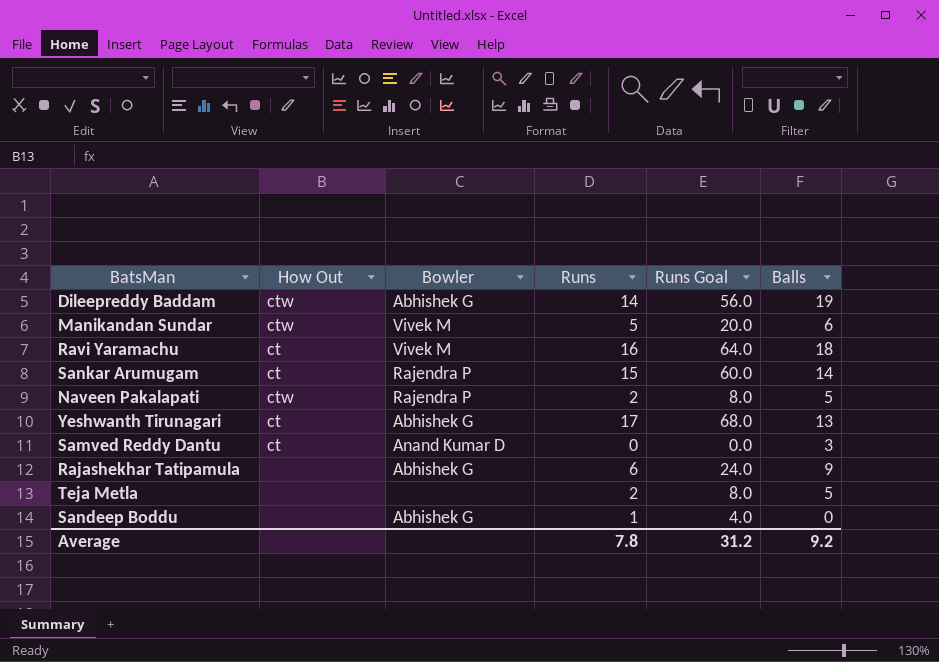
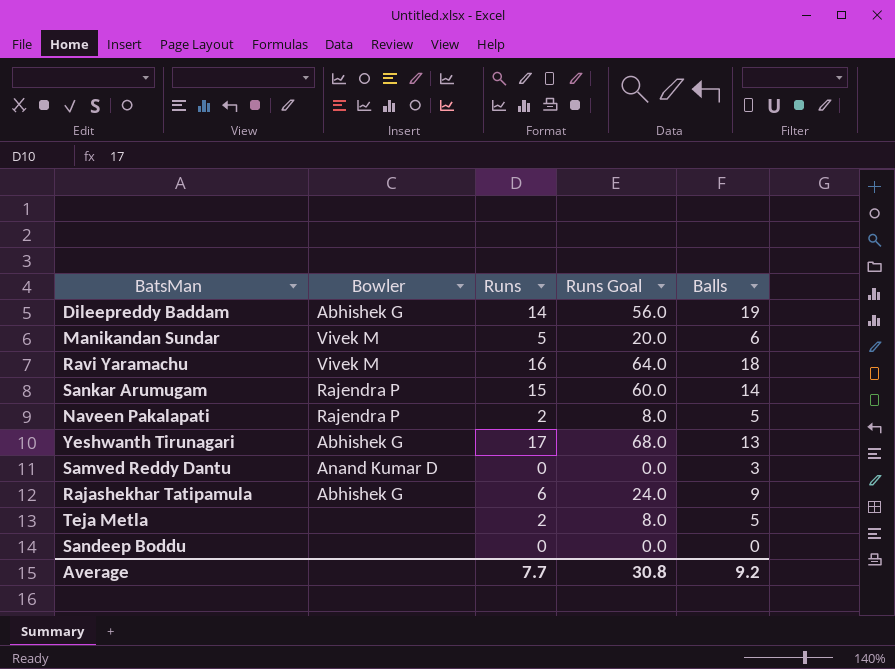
column How Out | position: 2 -> none
Sandeep Boddu | Bowler: Abhishek G -> none
Sandeep Boddu | Runs: 1 -> 0
Sandeep Boddu | Runs Goal: 4.0 -> 0.0
Average | Runs: 7.8 -> 7.7
Average | Runs Goal: 31.2 -> 30.8

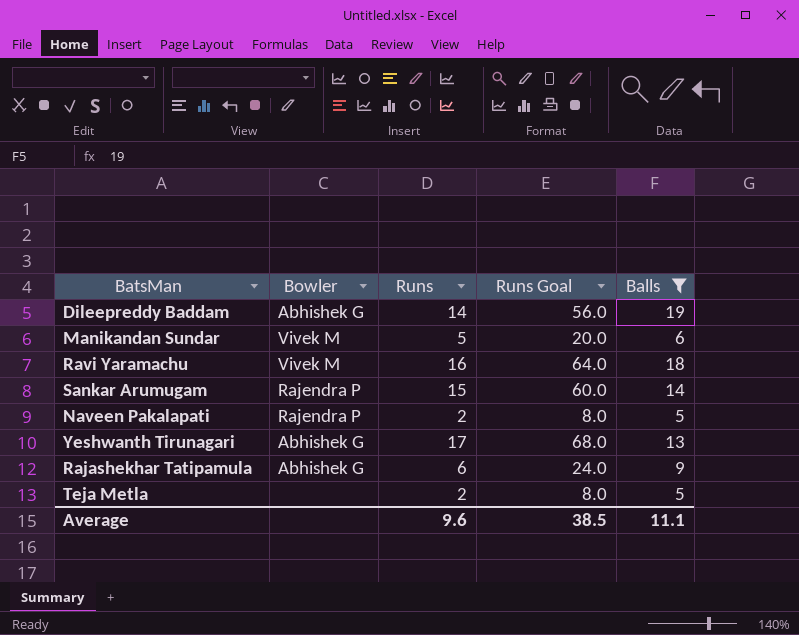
filter: none -> Balls >= 5
Average | Runs: 7.7 -> 9.6
Average | Runs Goal: 30.8 -> 38.5
Average | Balls: 9.2 -> 11.1

